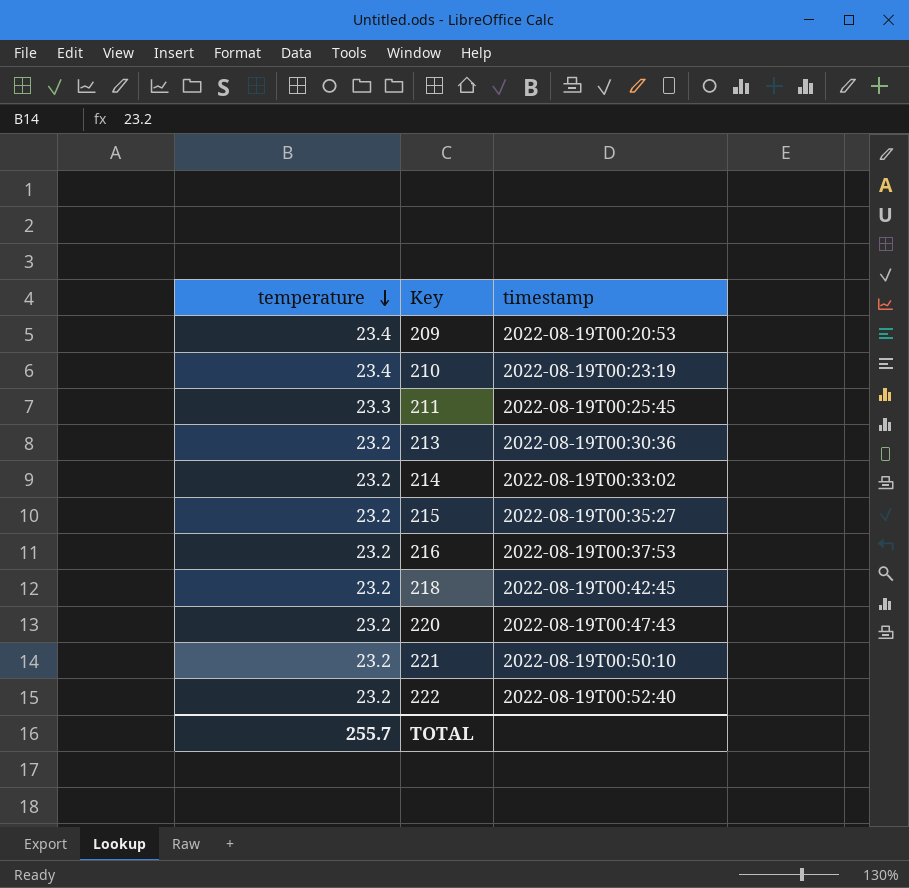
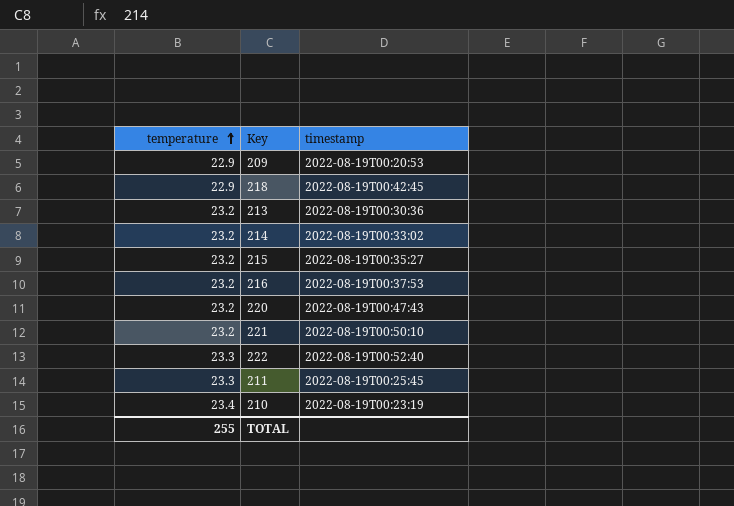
row order: temperature descending -> temperature ascending
209 | temperature: 23.4 -> 22.9
218 | temperature: 23.2 -> 22.9
222 | temperature: 23.2 -> 23.3
TOTAL | temperature: 255.7 -> 255

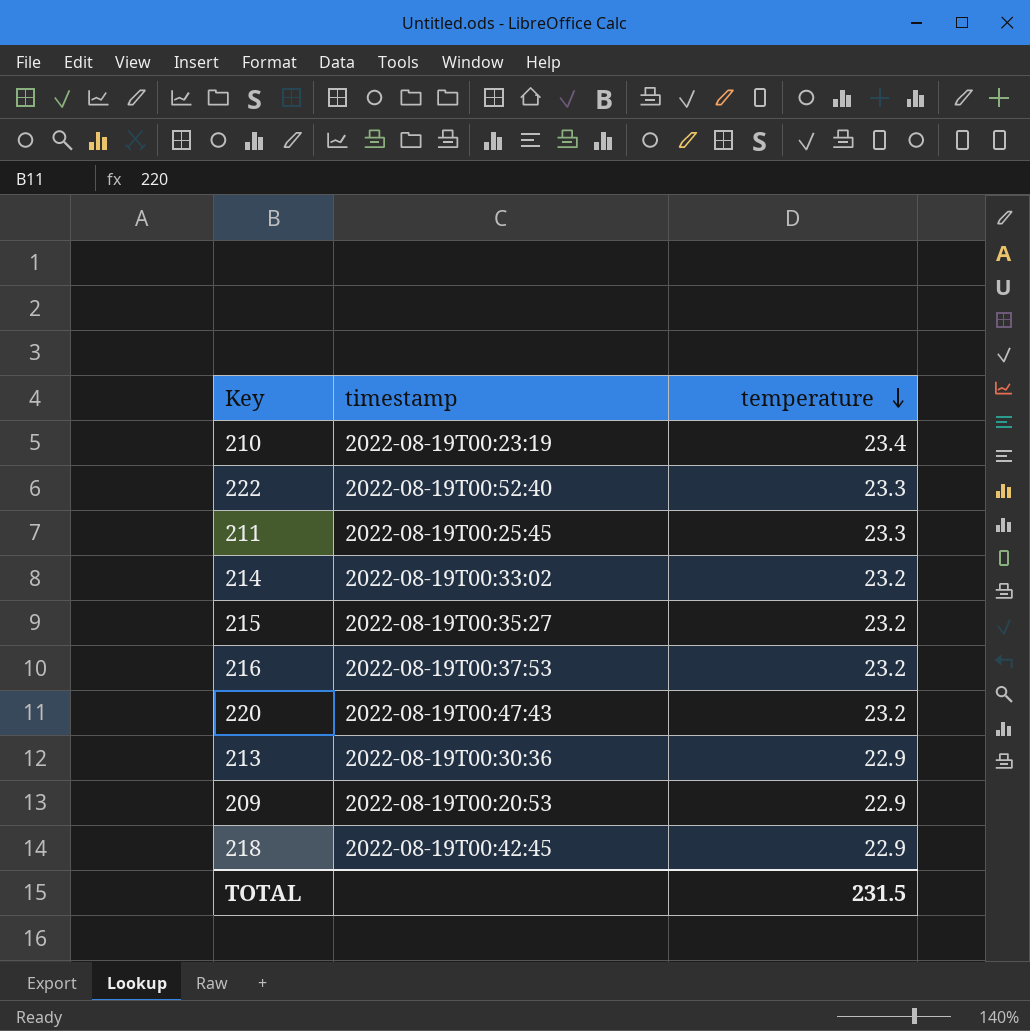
row order: temperature ascending -> temperature descending
column temperature | position: 1 -> 3
row 221: 23.2 | 2022-08-19T00:50:10 -> none
213 | temperature: 23.2 -> 22.9
TOTAL | temperature: 255 -> 231.5

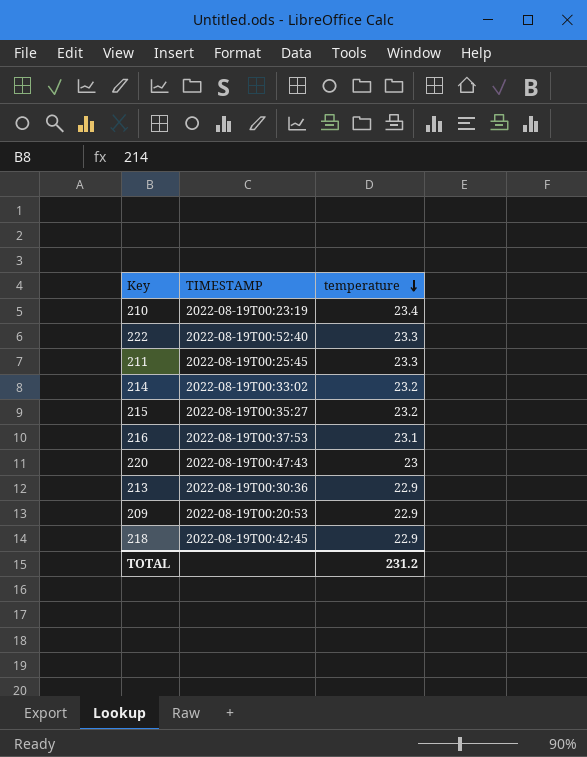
column name: timestamp -> TIMESTAMP
216 | temperature: 23.2 -> 23.1
220 | temperature: 23.2 -> 23
TOTAL | temperature: 231.5 -> 231.2

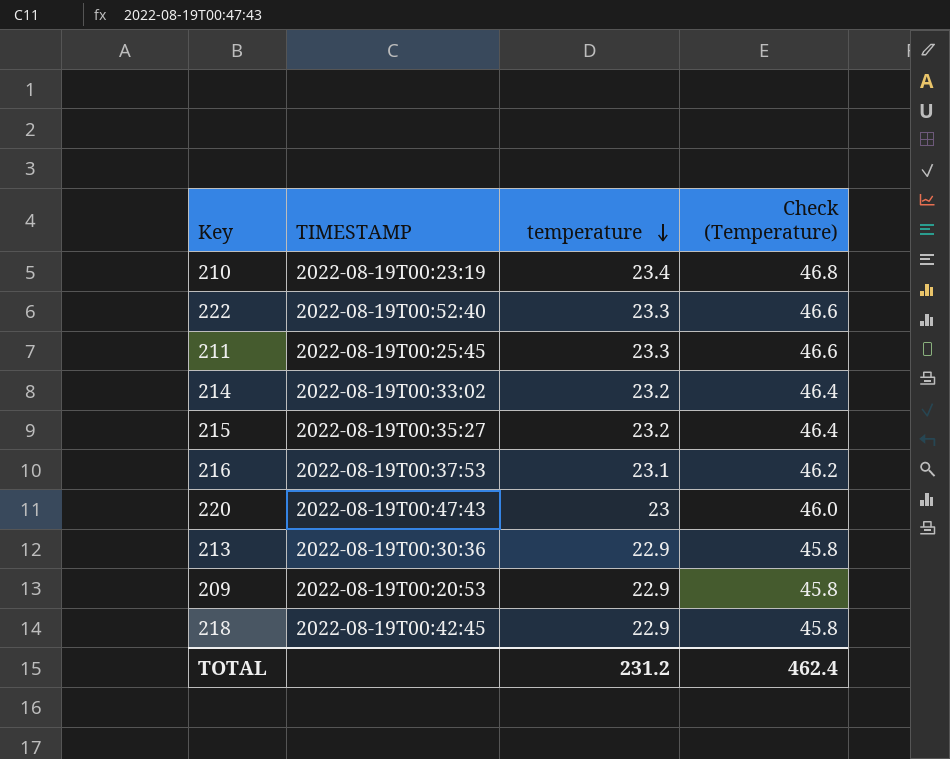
column Check (Temperature) | formula: none -> [temperature] * 2

